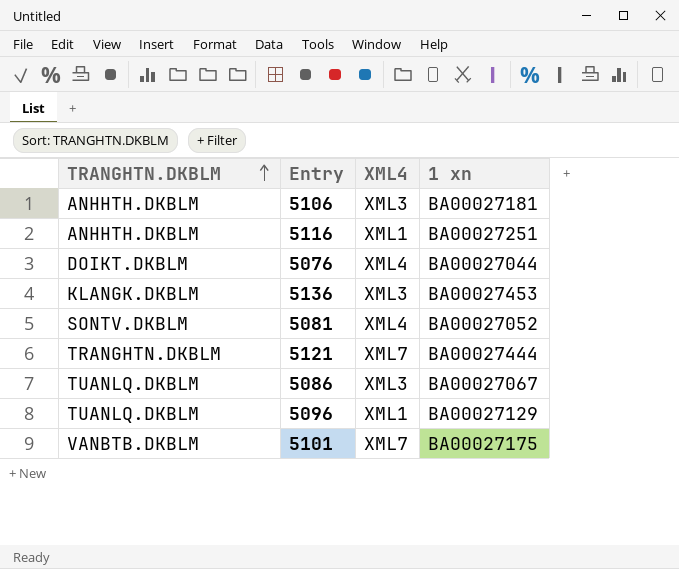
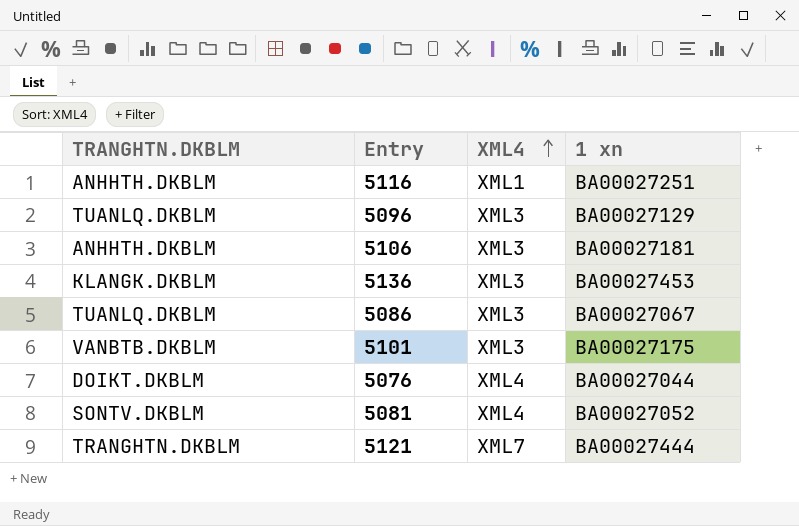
row order: TRANGHTN.DKBLM ascending -> XML4 ascending
5096 | XML4: XML1 -> XML3
5101 | XML4: XML7 -> XML3

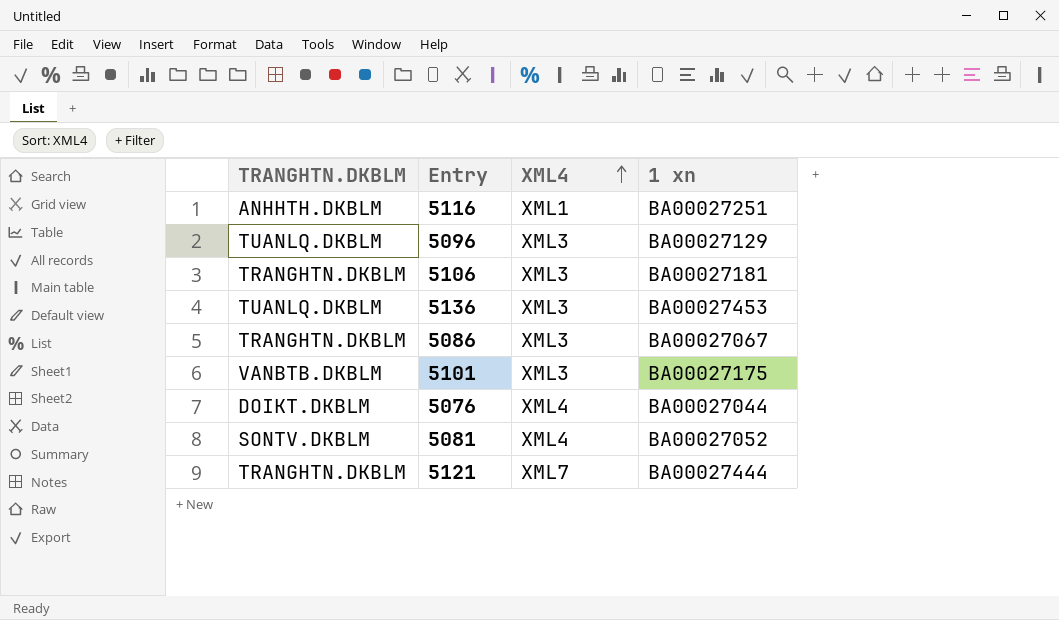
5106 | TRANGHTN.DKBLM: ANHHTH.DKBLM -> TRANGHTN.DKBLM
5136 | TRANGHTN.DKBLM: KLANGK.DKBLM -> TUANLQ.DKBLM
5086 | TRANGHTN.DKBLM: TUANLQ.DKBLM -> TRANGHTN.DKBLM

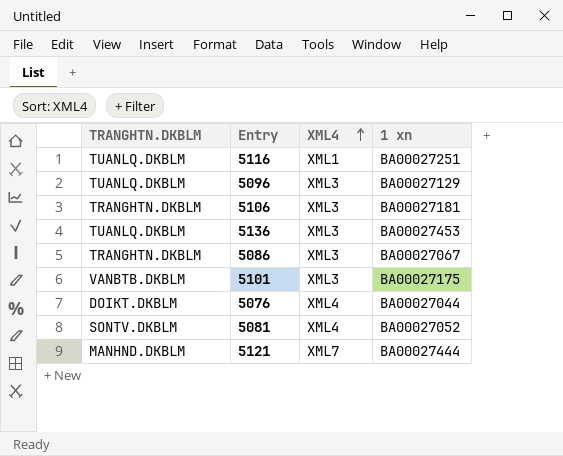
5116 | TRANGHTN.DKBLM: ANHHTH.DKBLM -> TUANLQ.DKBLM
5121 | TRANGHTN.DKBLM: TRANGHTN.DKBLM -> MANHND.DKBLM

